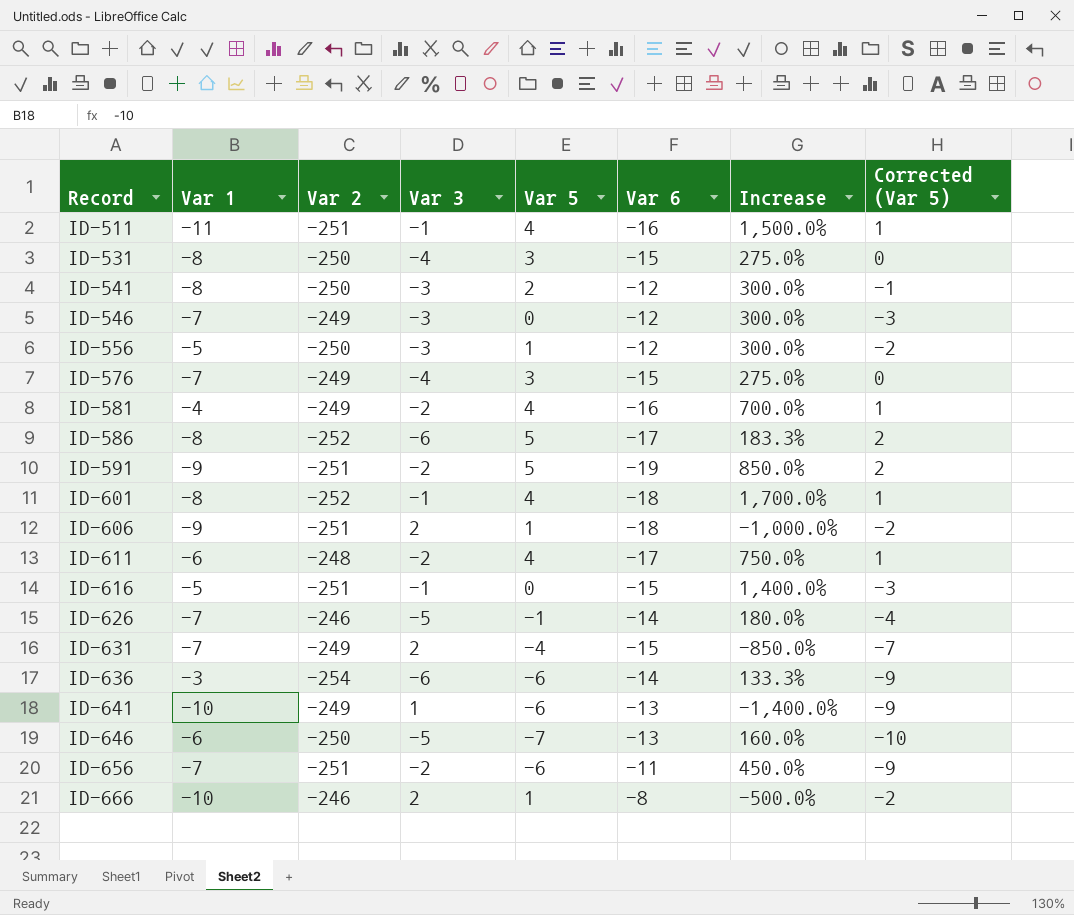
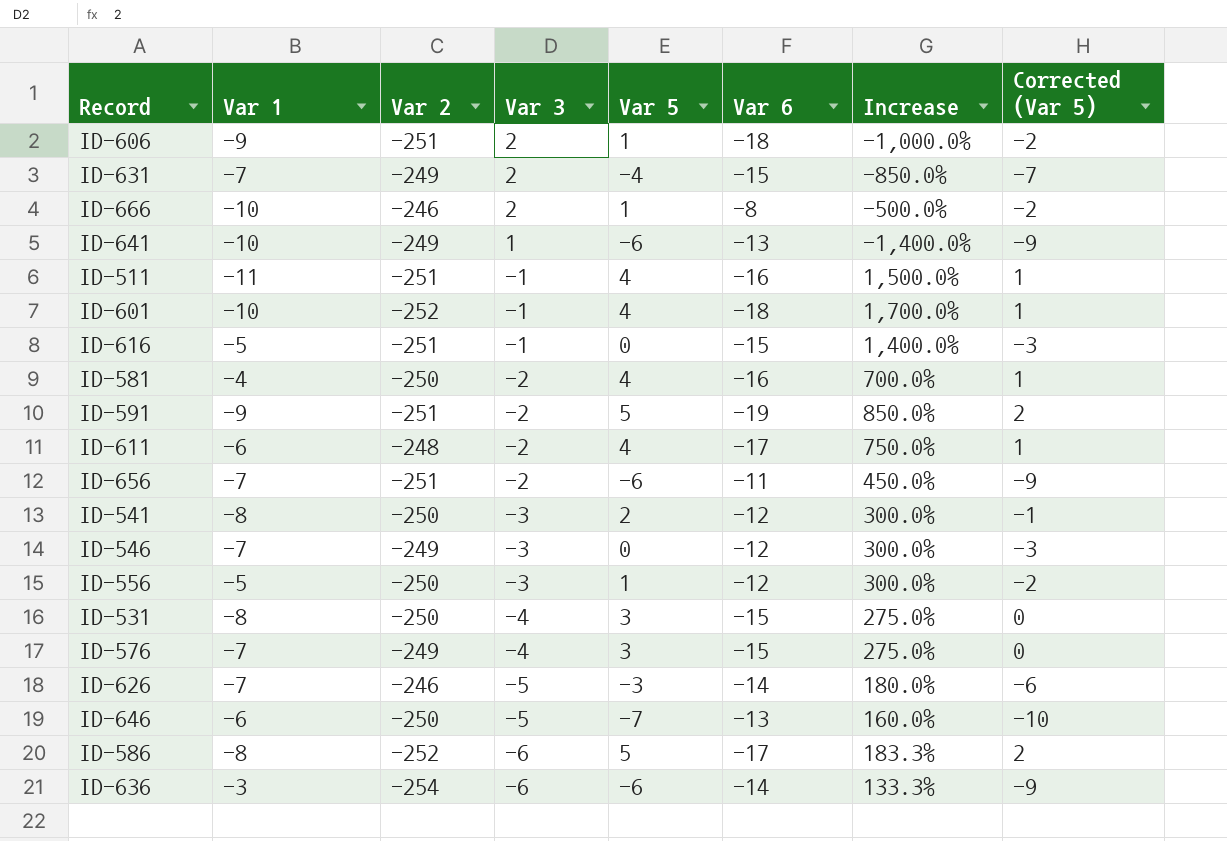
row order: Record ascending -> Var 3 descending
ID-601 | Var 1: -8 -> -10
ID-581 | Var 2: -249 -> -250
ID-626 | Var 5: -1 -> -3
ID-626 | Corrected (Var 5): -4 -> -6

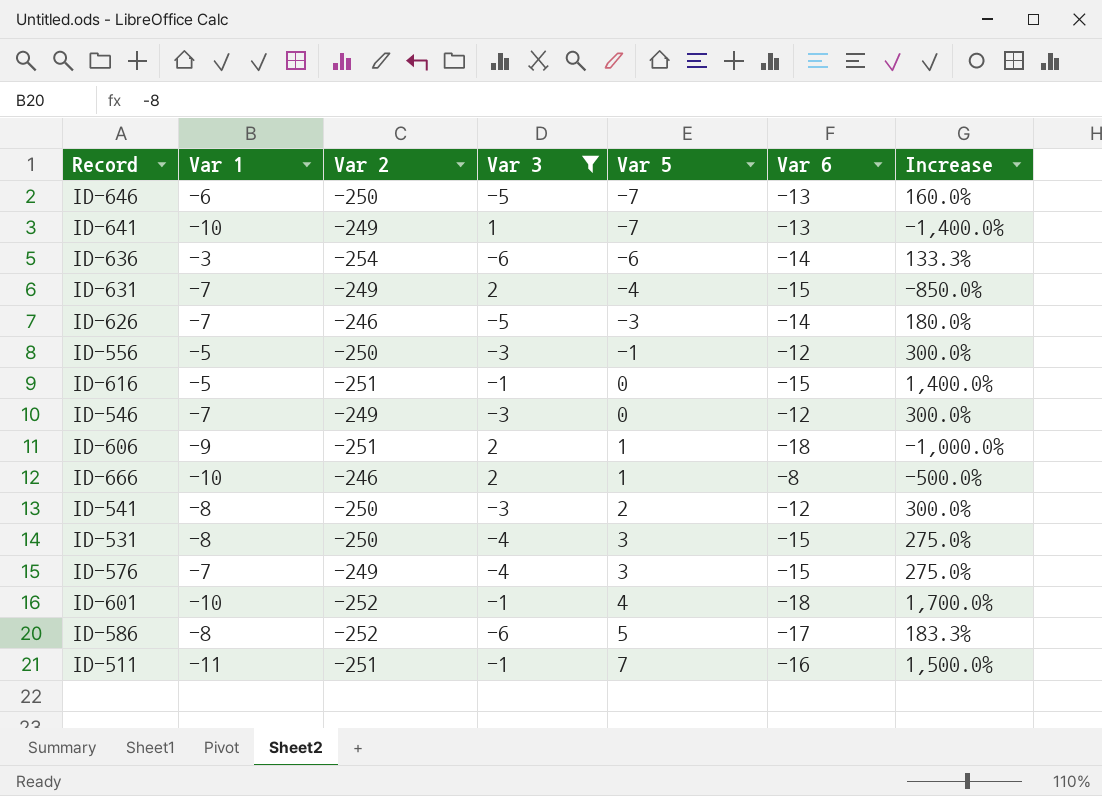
filter: none -> Var 3 != -2
row order: Var 3 descending -> Var 5 ascending
column Corrected (Var 5) | formula: [Var 5] - 3 -> none
ID-641 | Var 5: -6 -> -7
ID-556 | Var 5: 1 -> -1
ID-511 | Var 5: 4 -> 7

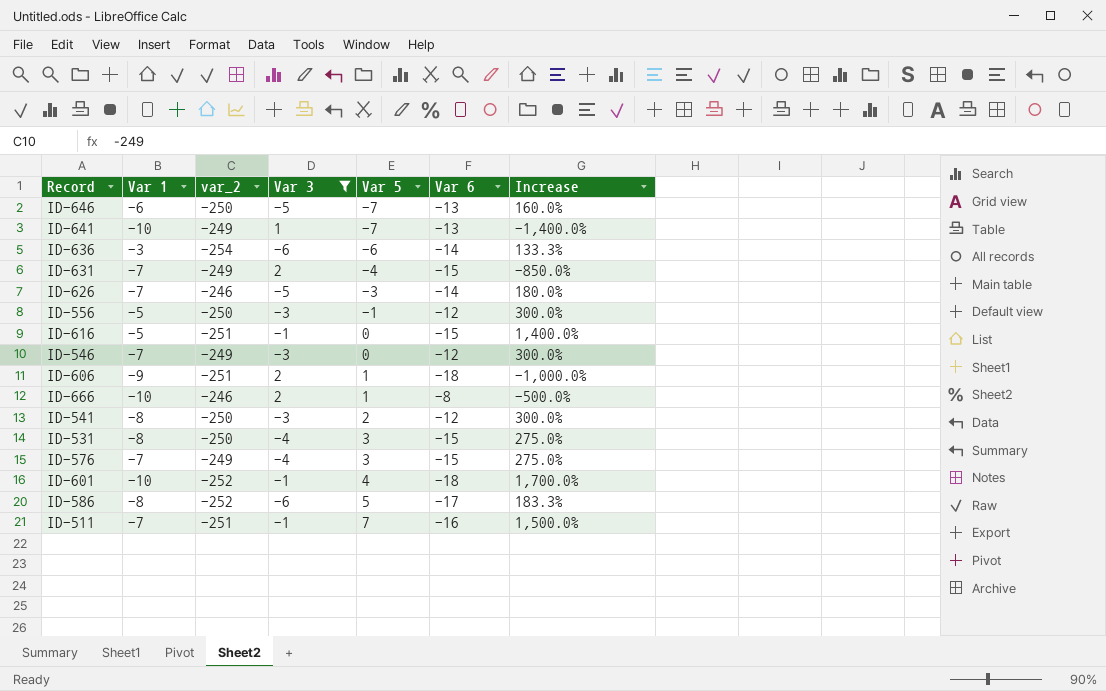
column name: Var 2 -> var_2
ID-511 | Var 1: -11 -> -7

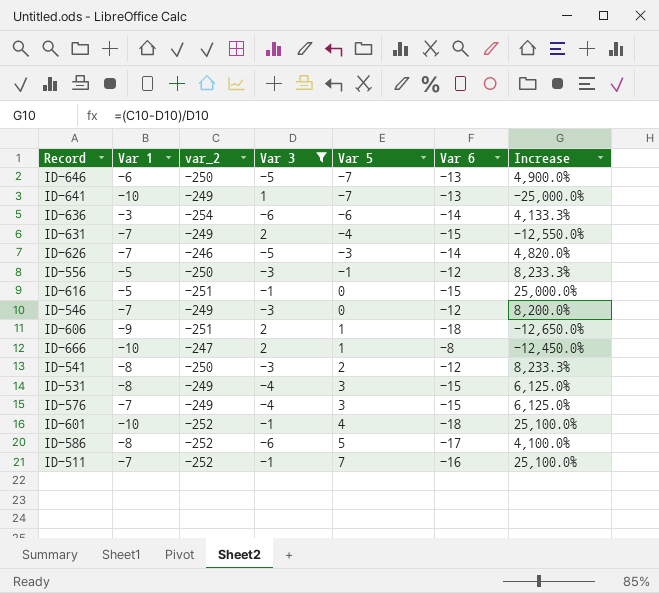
column Increase | formula: ([Var 6] - [Var 3]) / [Var 3] -> ([var_2] - [Var 3]) / [Var 3]
ID-666 | var_2: -246 -> -247
ID-531 | var_2: -250 -> -249
ID-511 | var_2: -251 -> -252

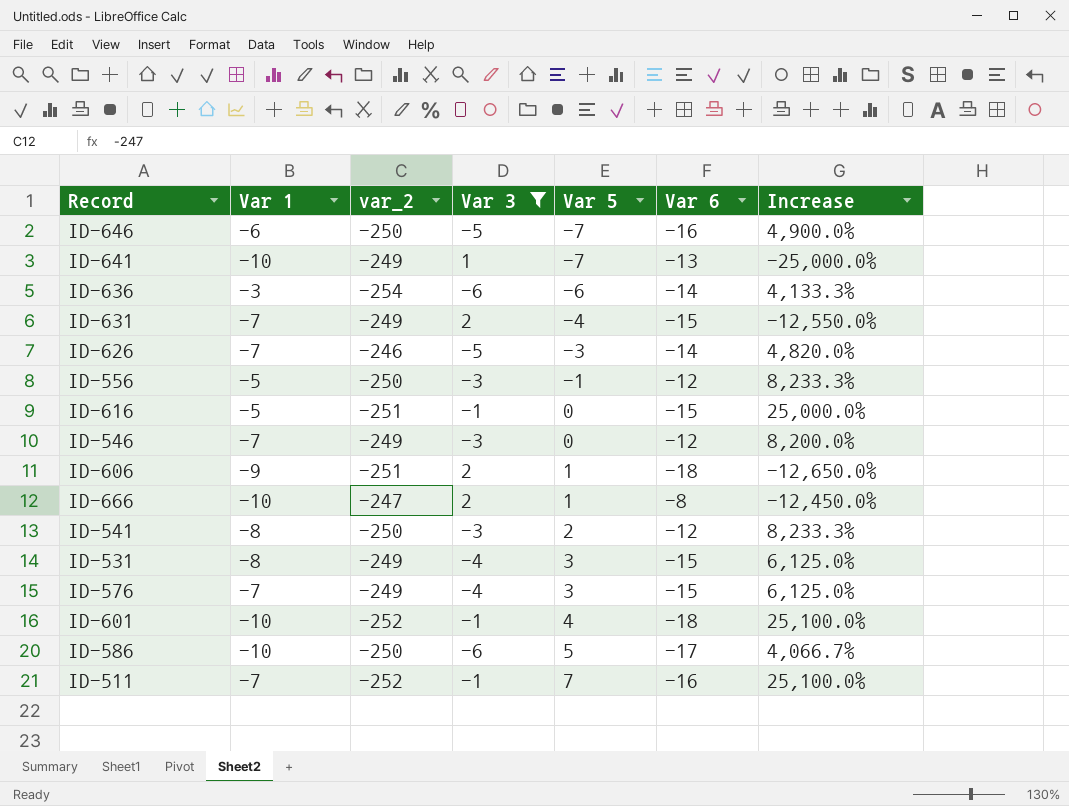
ID-646 | Var 6: -13 -> -16
ID-586 | Var 1: -8 -> -10
ID-586 | var_2: -252 -> -250
ID-586 | Increase: 4,100.0% -> 4,066.7%

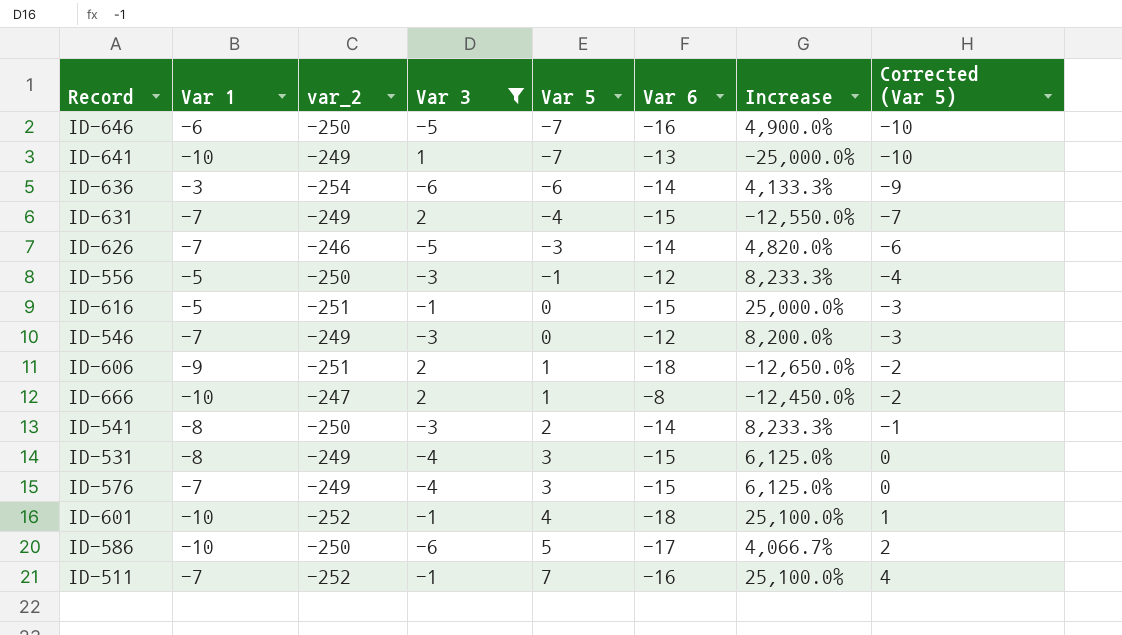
column Corrected (Var 5) | formula: none -> [Var 5] - 3
ID-541 | Var 6: -12 -> -14

